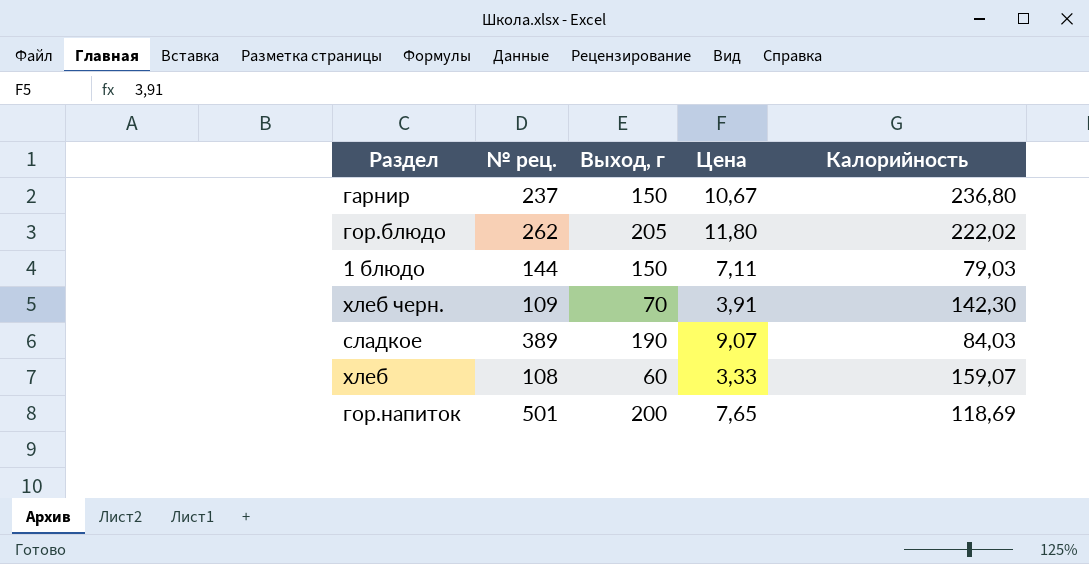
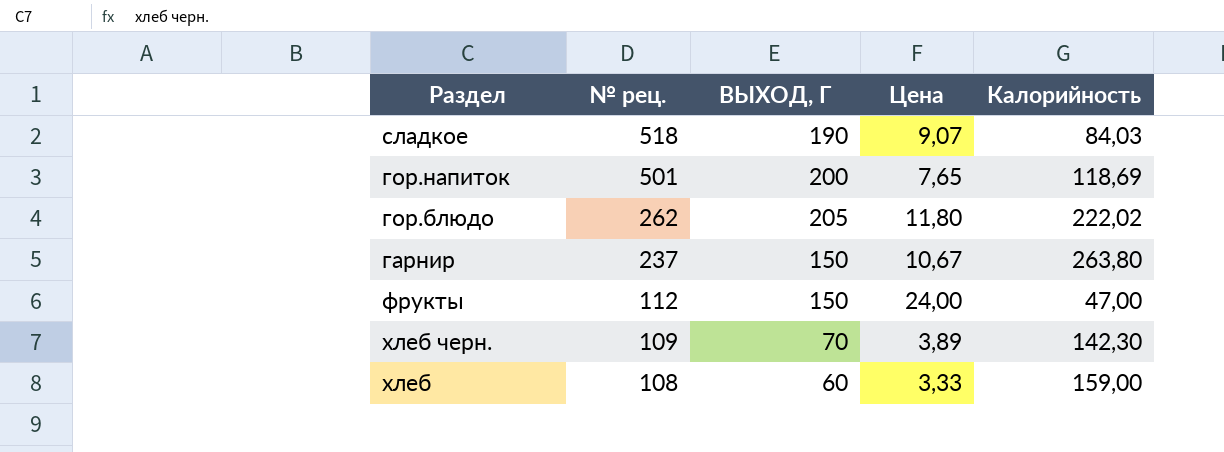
row order: none -> № рец. descending
column name: Выход, г -> ВЫХОД, Г
row 1 блюдо: 144 | 150 | 7,11 | 79,03 -> none
сладкое | № рец.: 389 -> 518
гарнир | Калорийность: 236,80 -> 263,80
row фрукты: none -> 112 | 150 | 24,00 | 47,00
хлеб черн. | Цена: 3,91 -> 3,89
хлеб | Калорийность: 159,07 -> 159,00

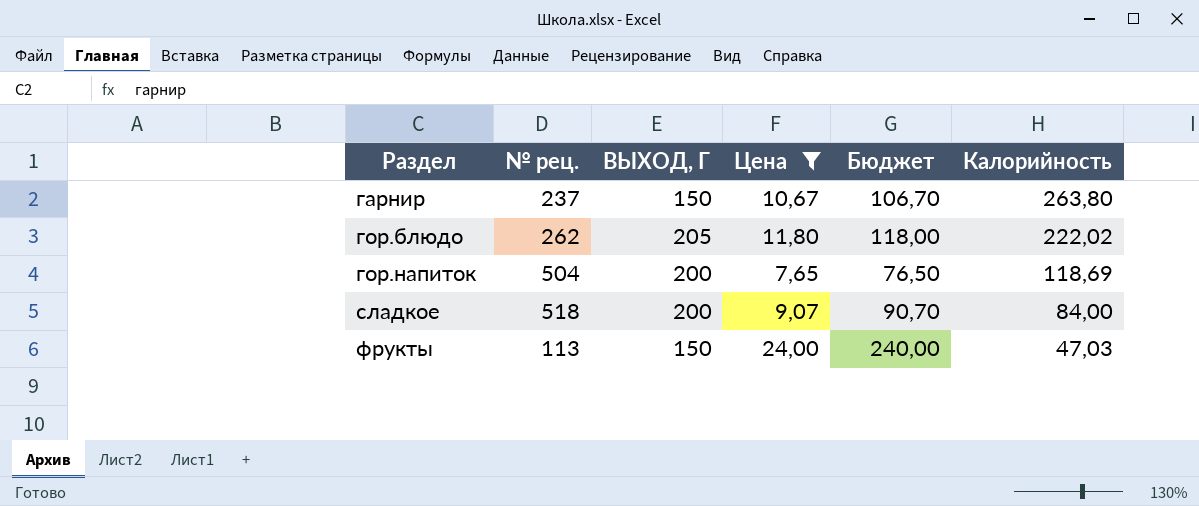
filter: none -> Цена >= 7,65
row order: № рец. descending -> Раздел ascending
column Бюджет | formula: none -> [Цена] * 10
гор.напиток | № рец.: 501 -> 504
сладкое | ВЫХОД, Г: 190 -> 200
сладкое | Калорийность: 84,03 -> 84,00
фрукты | № рец.: 112 -> 113
фрукты | Калорийность: 47,00 -> 47,03

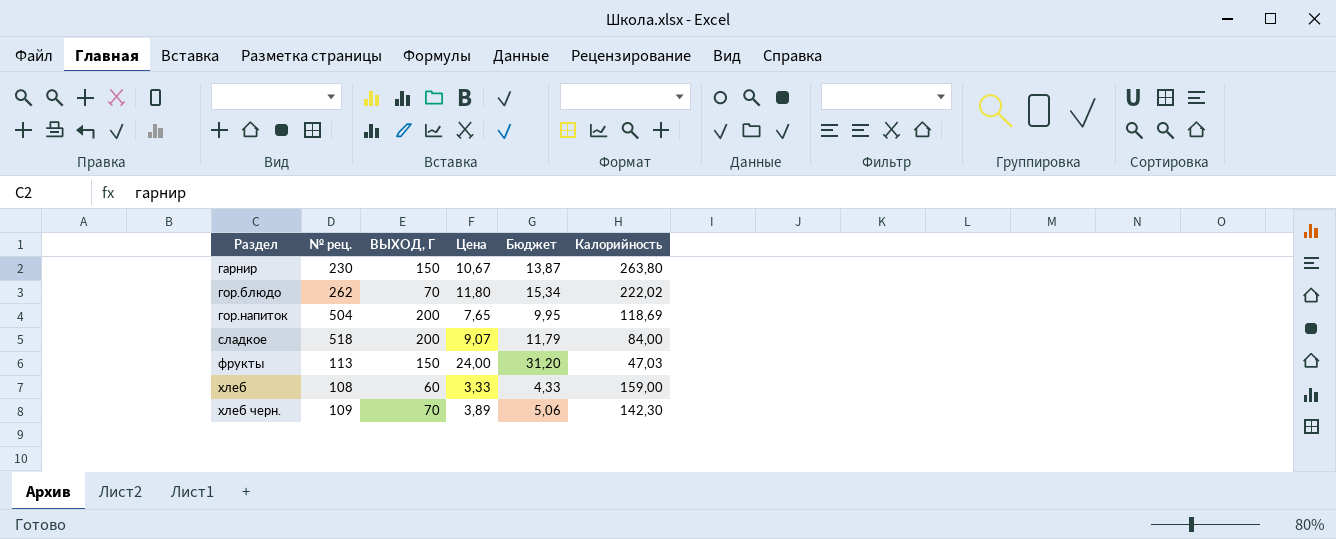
filter: Цена >= 7,65 -> none
column Бюджет | formula: [Цена] * 10 -> [Цена] * 1,3
гарнир | № рец.: 237 -> 230
гор.блюдо | ВЫХОД, Г: 205 -> 70

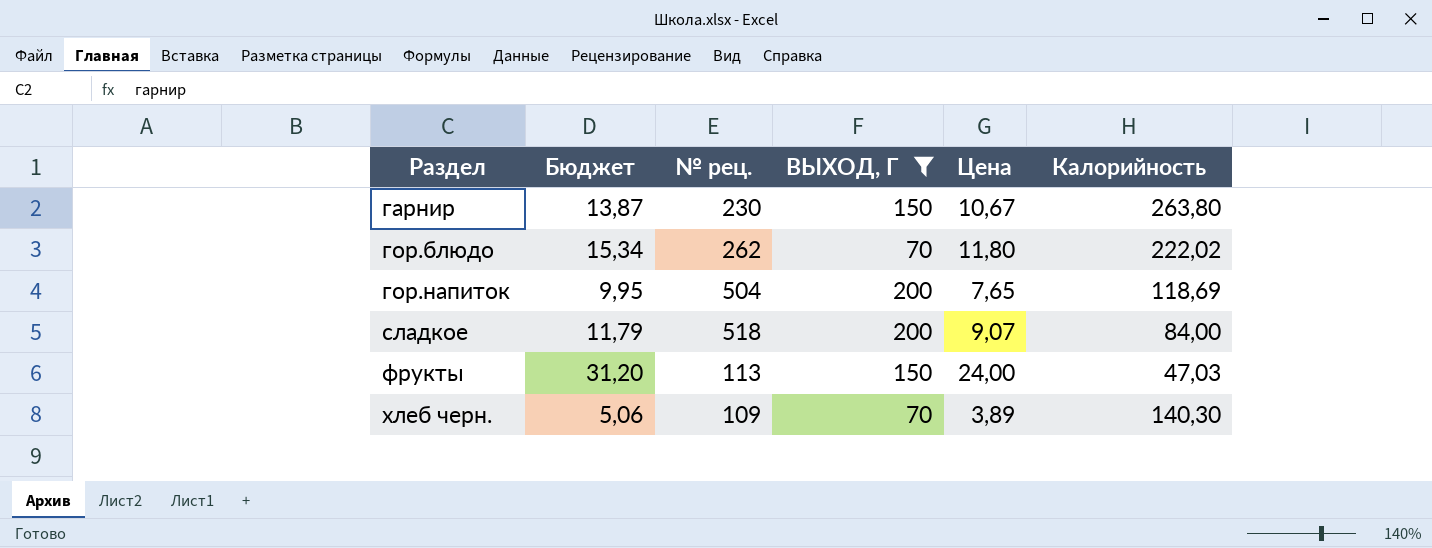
filter: none -> ВЫХОД, Г != 60
column Бюджет | position: 5 -> 2
хлеб черн. | Калорийность: 142,30 -> 140,30

